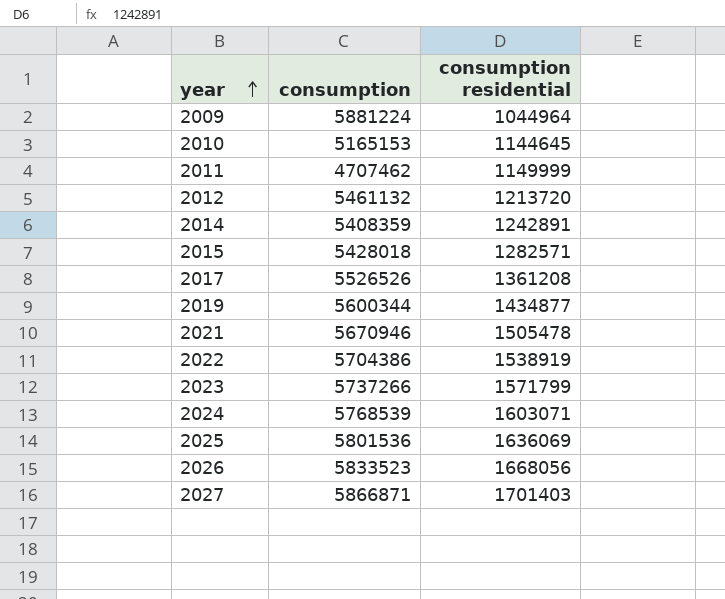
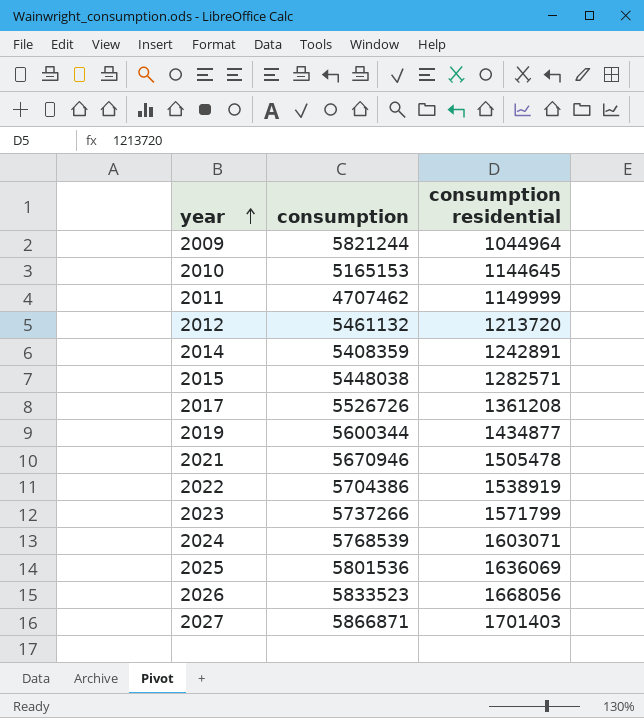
2009 | consumption: 5881224 -> 5821244
2015 | consumption: 5428018 -> 5448038
2017 | consumption: 5526526 -> 5526726

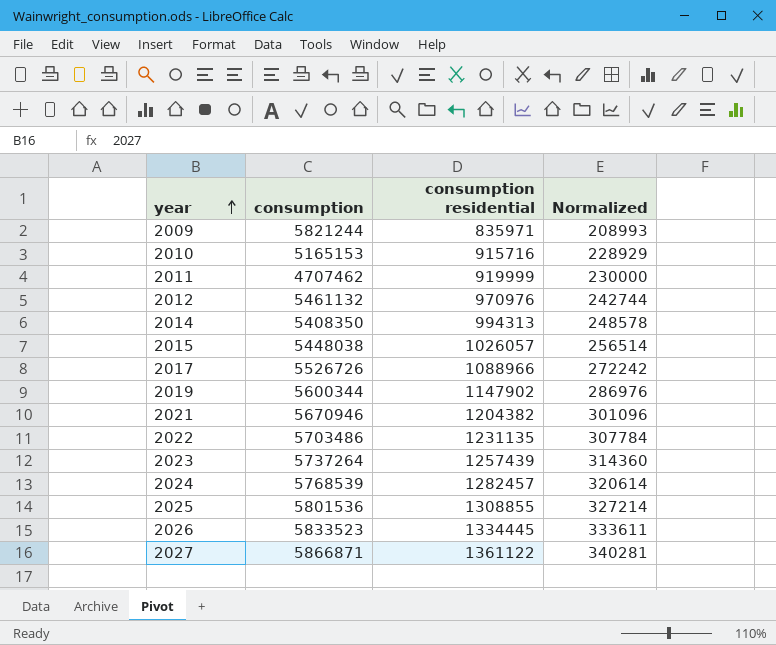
column Normalized | formula: none -> [consumption residential] * 0.25
2009 | consumption residential: 1044964 -> 835971
2010 | consumption residential: 1144645 -> 915716
2011 | consumption residential: 1149999 -> 919999
2012 | consumption residential: 1213720 -> 970976
2014 | consumption: 5408359 -> 5408350
2014 | consumption residential: 1242891 -> 994313
2015 | consumption residential: 1282571 -> 1026057
2017 | consumption residential: 1361208 -> 1088966
2019 | consumption residential: 1434877 -> 1147902
2021 | consumption residential: 1505478 -> 1204382
2022 | consumption: 5704386 -> 5703486
2022 | consumption residential: 1538919 -> 1231135
2023 | consumption: 5737266 -> 5737264
2023 | consumption residential: 1571799 -> 1257439
2024 | consumption residential: 1603071 -> 1282457
2025 | consumption residential: 1636069 -> 1308855
2026 | consumption residential: 1668056 -> 1334445
2027 | consumption residential: 1701403 -> 1361122

